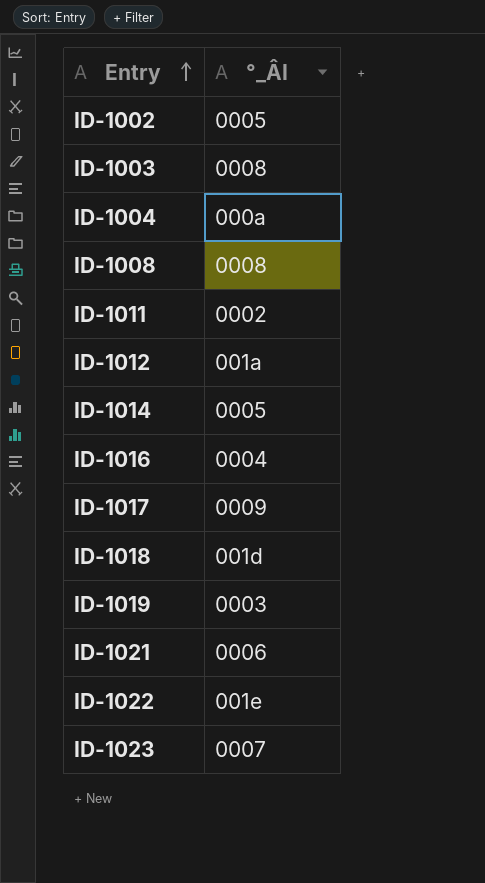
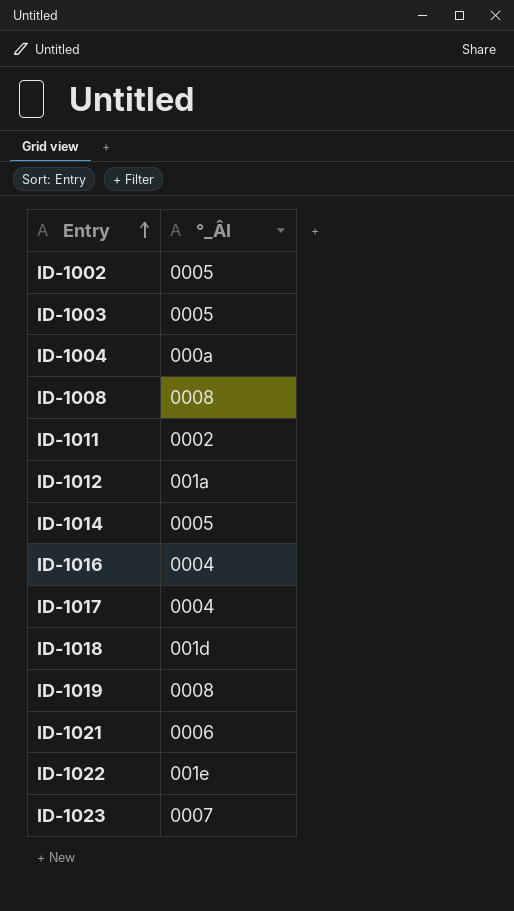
ID-1003 | °_ÂI: 0008 -> 0005
ID-1017 | °_ÂI: 0009 -> 0004
ID-1019 | °_ÂI: 0003 -> 0008

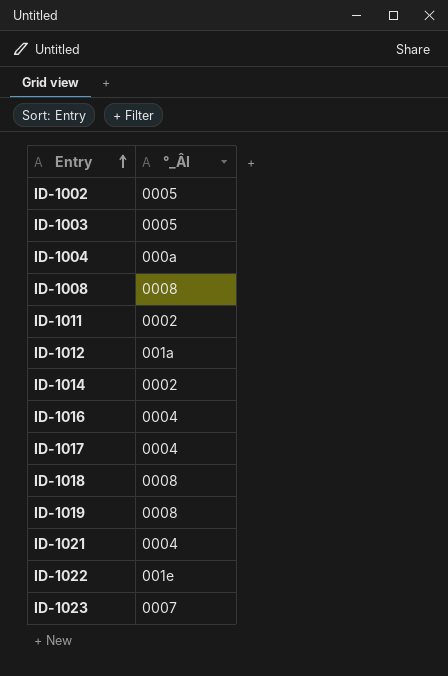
ID-1014 | °_ÂI: 0005 -> 0002
ID-1018 | °_ÂI: 001d -> 0008
ID-1021 | °_ÂI: 0006 -> 0004

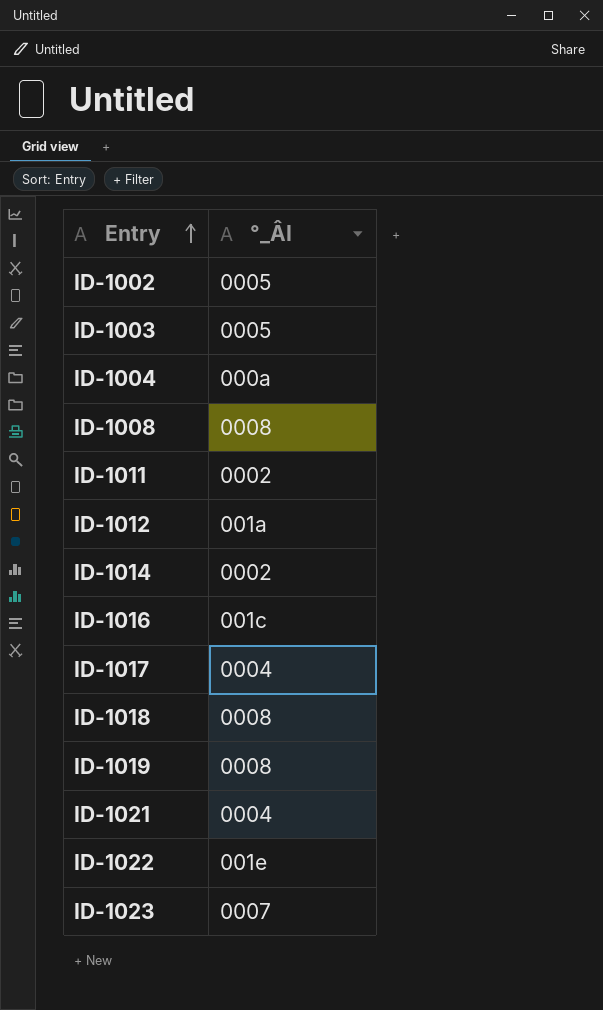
ID-1016 | °_ÂI: 0004 -> 001c

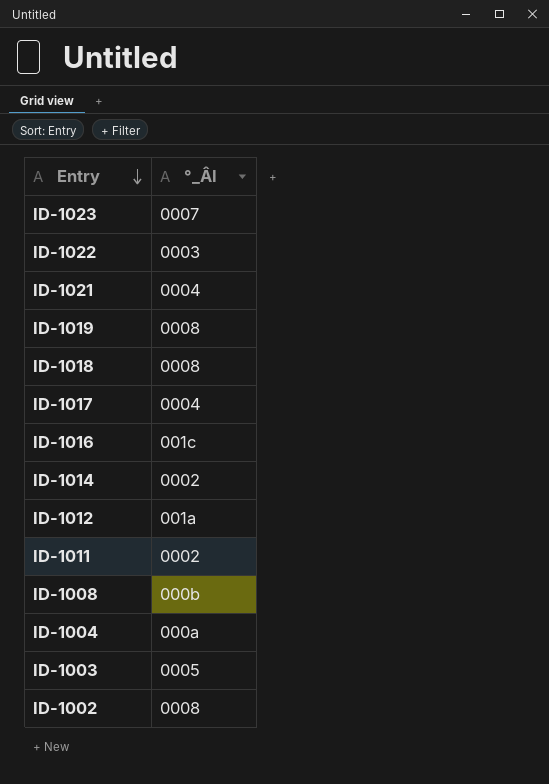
row order: Entry ascending -> Entry descending
ID-1022 | °_ÂI: 001e -> 0003
ID-1008 | °_ÂI: 0008 -> 000b
ID-1002 | °_ÂI: 0005 -> 0008

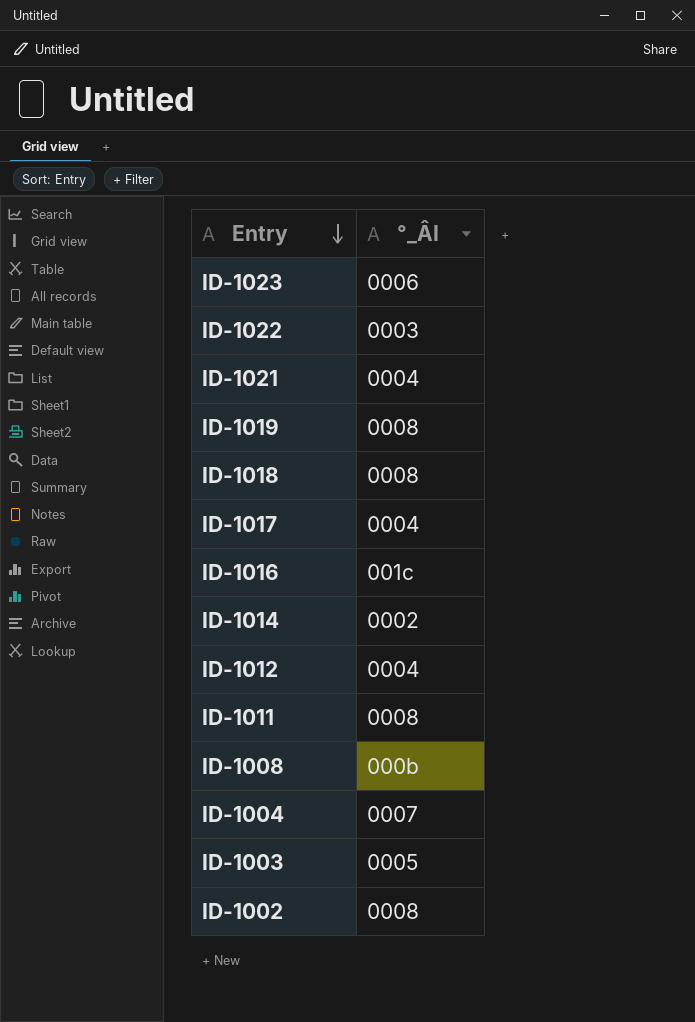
ID-1023 | °_ÂI: 0007 -> 0006
ID-1012 | °_ÂI: 001a -> 0004
ID-1011 | °_ÂI: 0002 -> 0008
ID-1004 | °_ÂI: 000a -> 0007

